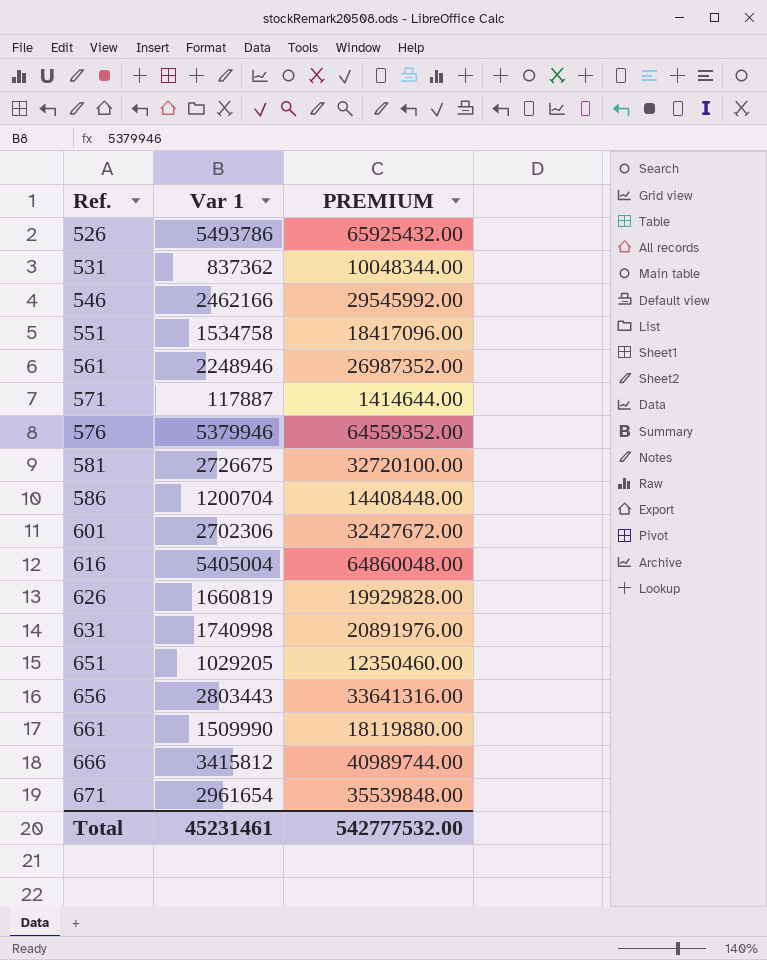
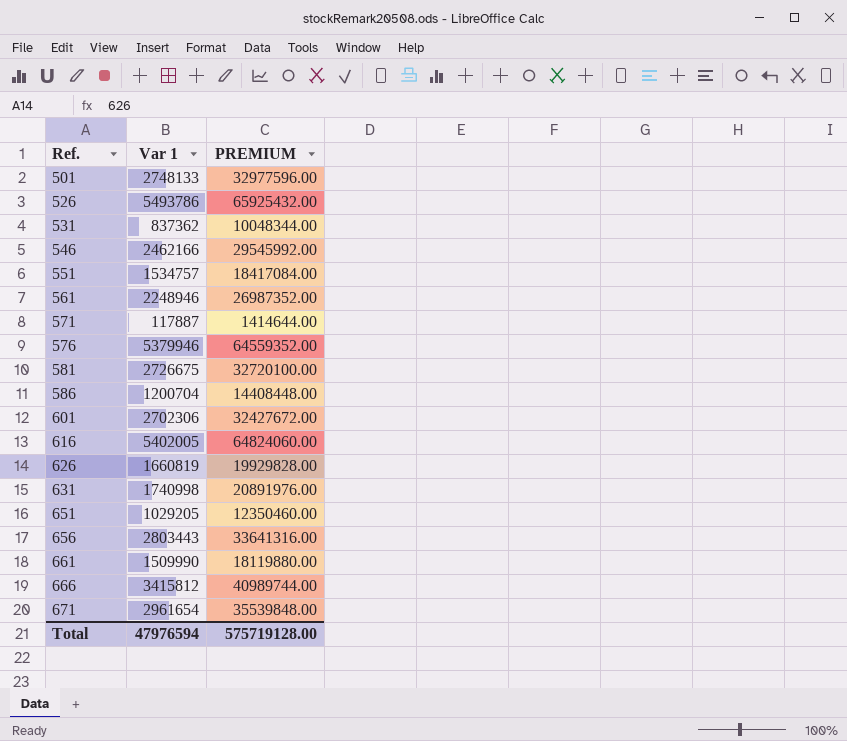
row 501: none -> 2748133 | 32977596.00
551 | Var 1: 1534758 -> 1534757
551 | PREMIUM: 18417096.00 -> 18417084.00
616 | Var 1: 5405004 -> 5402005
616 | PREMIUM: 64860048.00 -> 64824060.00
Total | Var 1: 45231461 -> 47976594
Total | PREMIUM: 542777532.00 -> 575719128.00

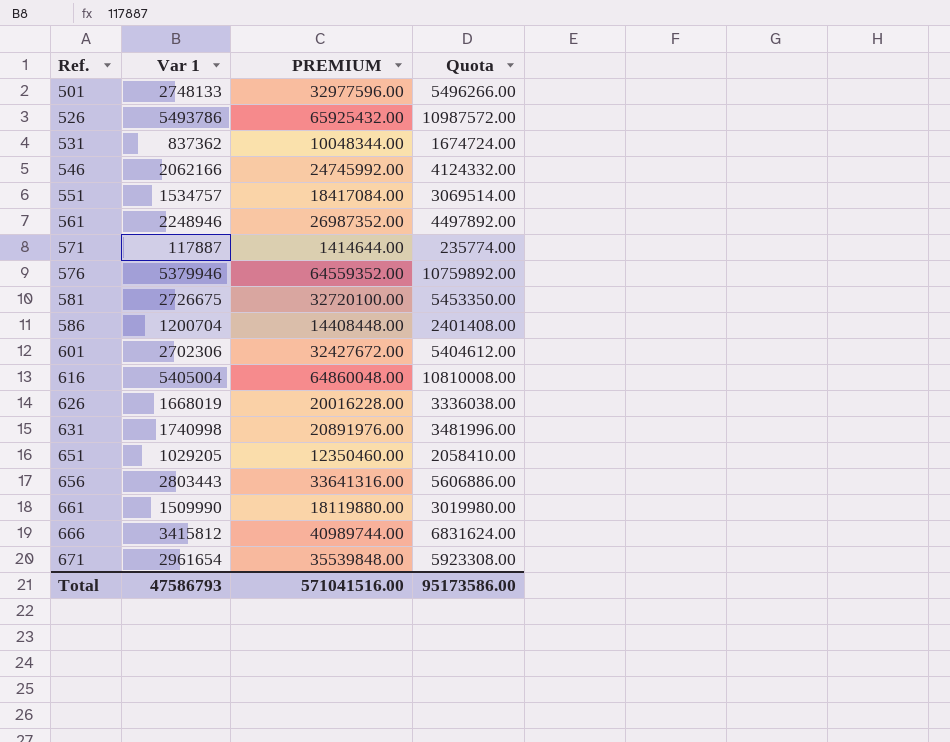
column Quota | formula: none -> [Var 1] * 2
546 | Var 1: 2462166 -> 2062166
546 | PREMIUM: 29545992.00 -> 24745992.00
616 | Var 1: 5402005 -> 5405004
616 | PREMIUM: 64824060.00 -> 64860048.00
626 | Var 1: 1660819 -> 1668019
626 | PREMIUM: 19929828.00 -> 20016228.00
Total | Var 1: 47976594 -> 47586793
Total | PREMIUM: 575719128.00 -> 571041516.00

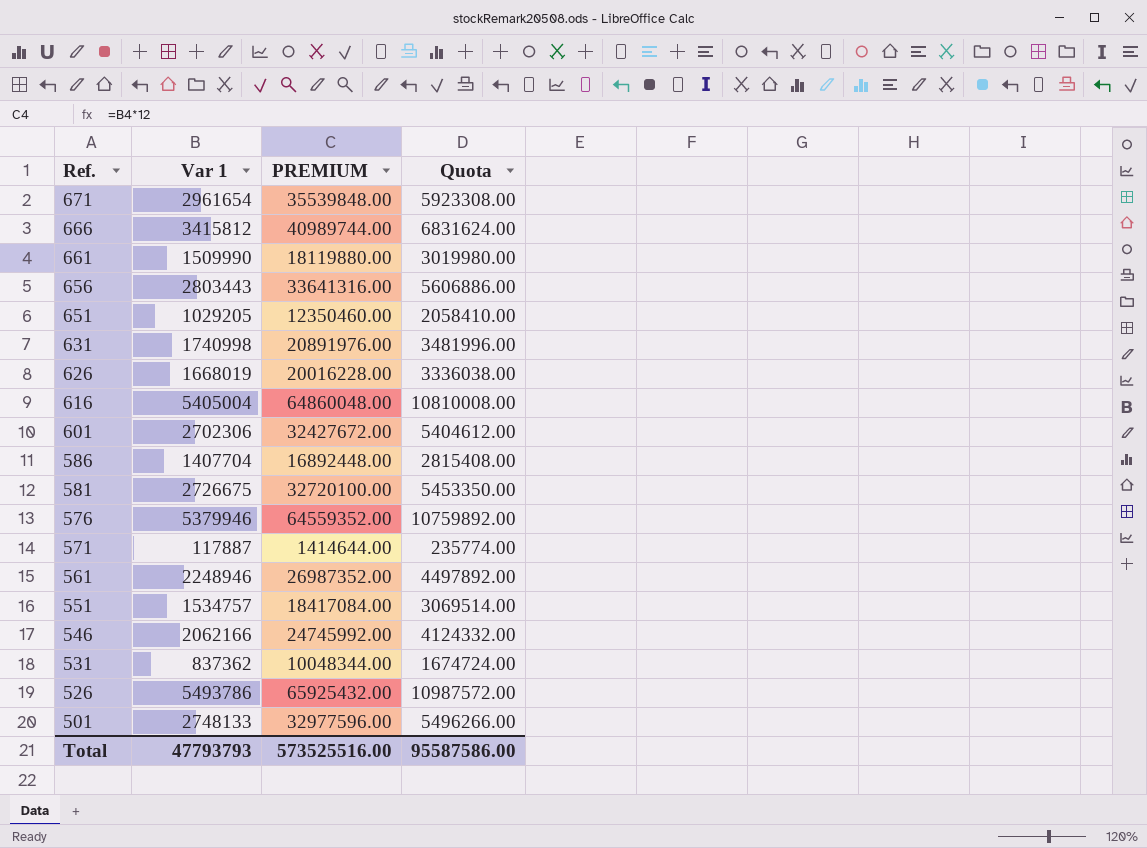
row order: Ref. ascending -> Ref. descending
586 | Var 1: 1200704 -> 1407704
586 | PREMIUM: 14408448.00 -> 16892448.00
586 | Quota: 2401408.00 -> 2815408.00
Total | Var 1: 47586793 -> 47793793
Total | PREMIUM: 571041516.00 -> 573525516.00
Total | Quota: 95173586.00 -> 95587586.00

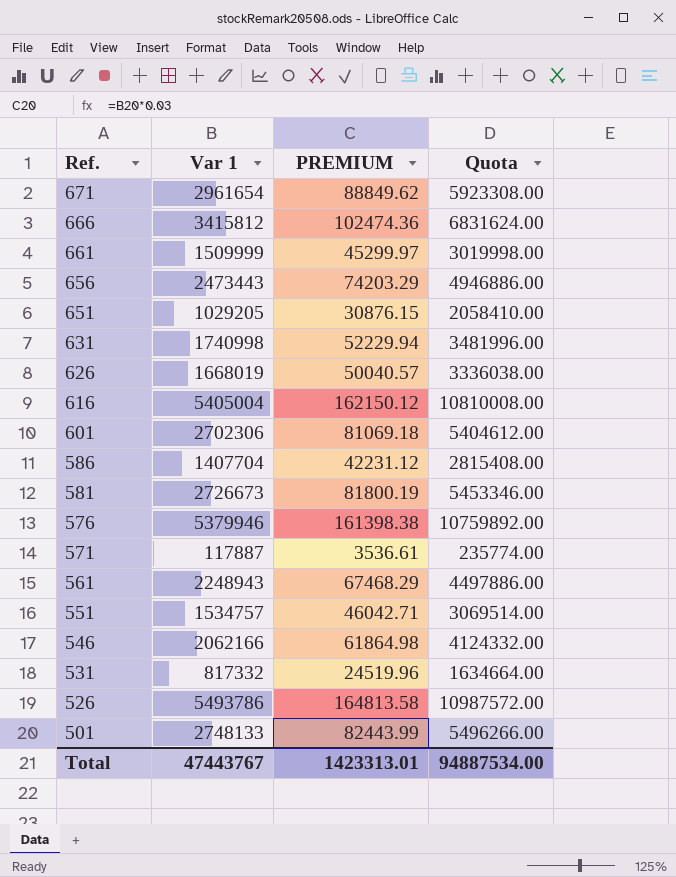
column PREMIUM | formula: [Var 1] * 12 -> [Var 1] * 0.03
661 | Var 1: 1509990 -> 1509999
661 | Quota: 3019980.00 -> 3019998.00
656 | Var 1: 2803443 -> 2473443
656 | Quota: 5606886.00 -> 4946886.00
581 | Var 1: 2726675 -> 2726673
581 | Quota: 5453350.00 -> 5453346.00
561 | Var 1: 2248946 -> 2248943
561 | Quota: 4497892.00 -> 4497886.00
531 | Var 1: 837362 -> 817332
531 | Quota: 1674724.00 -> 1634664.00
Total | Var 1: 47793793 -> 47443767
Total | PREMIUM: 573525516.00 -> 1423313.01
Total | Quota: 95587586.00 -> 94887534.00

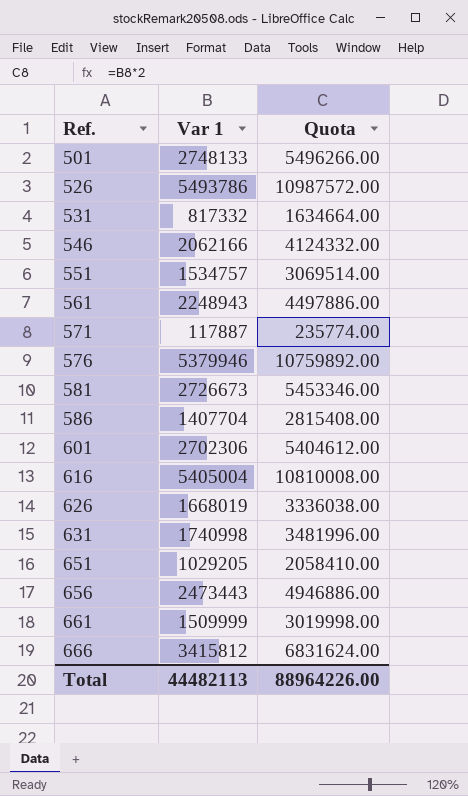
row order: Ref. descending -> Ref. ascending
column PREMIUM | formula: [Var 1] * 0.03 -> none
row 671: 2961654 | 88849.62 | 5923308.00 -> none
Total | Var 1: 47443767 -> 44482113
Total | Quota: 94887534.00 -> 88964226.00

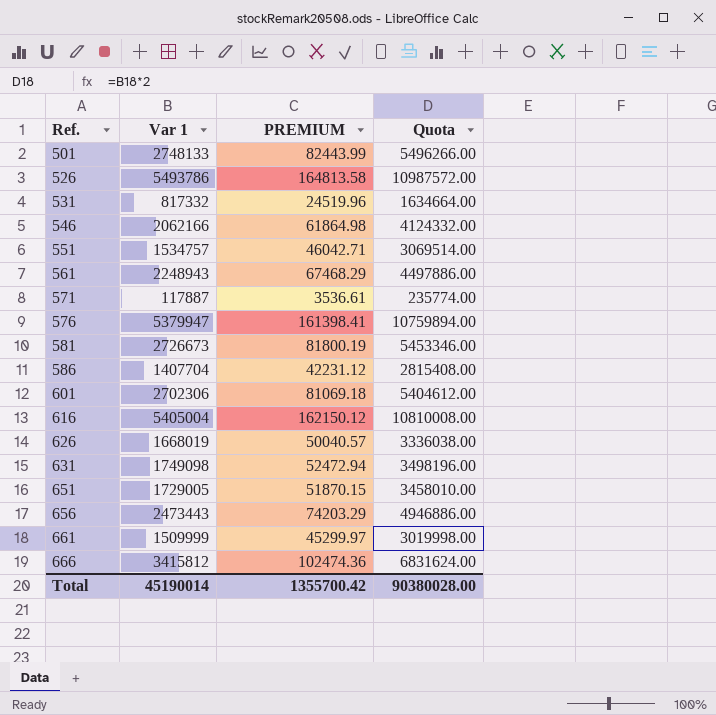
column PREMIUM | formula: none -> [Var 1] * 0.03
576 | Var 1: 5379946 -> 5379947
576 | Quota: 10759892.00 -> 10759894.00
631 | Var 1: 1740998 -> 1749098
631 | Quota: 3481996.00 -> 3498196.00
651 | Var 1: 1029205 -> 1729005
651 | Quota: 2058410.00 -> 3458010.00
Total | Var 1: 44482113 -> 45190014
Total | Quota: 88964226.00 -> 90380028.00

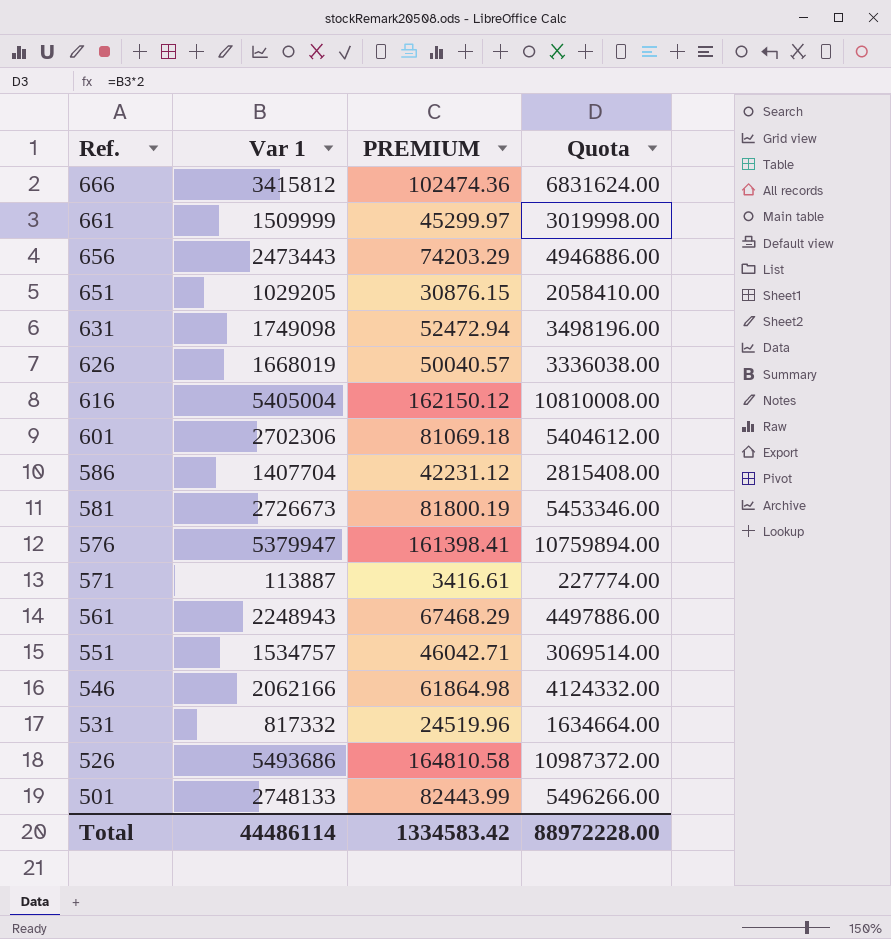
row order: Ref. ascending -> Ref. descending
651 | Var 1: 1729005 -> 1029205
651 | PREMIUM: 51870.15 -> 30876.15
651 | Quota: 3458010.00 -> 2058410.00
571 | Var 1: 117887 -> 113887
571 | PREMIUM: 3536.61 -> 3416.61
571 | Quota: 235774.00 -> 227774.00
526 | Var 1: 5493786 -> 5493686
526 | PREMIUM: 164813.58 -> 164810.58
526 | Quota: 10987572.00 -> 10987372.00
Total | Var 1: 45190014 -> 44486114
Total | PREMIUM: 1355700.42 -> 1334583.42
Total | Quota: 90380028.00 -> 88972228.00

